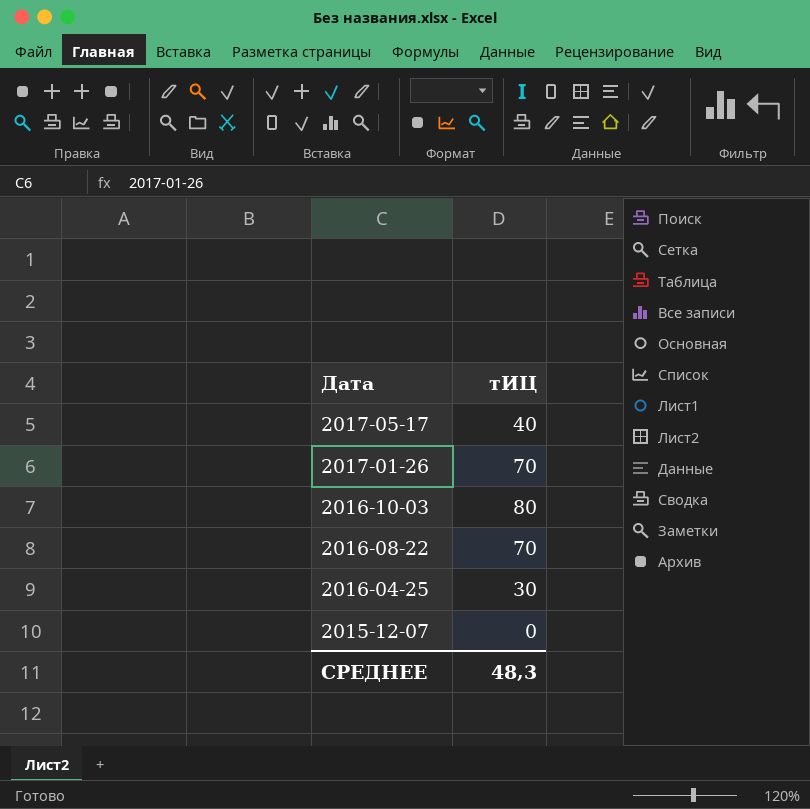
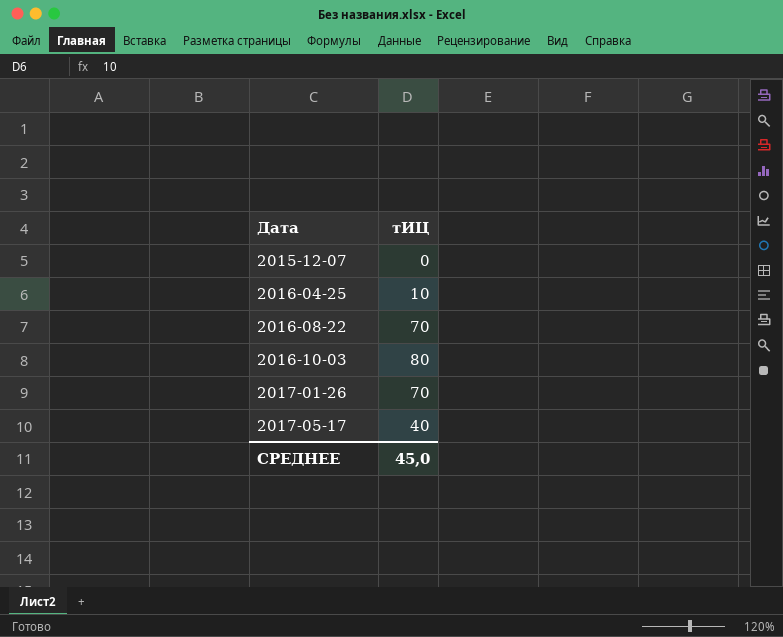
row order: Дата descending -> Дата ascending
2016-04-25 | тИЦ: 30 -> 10
СРЕДНЕЕ | тИЦ: 48,3 -> 45,0

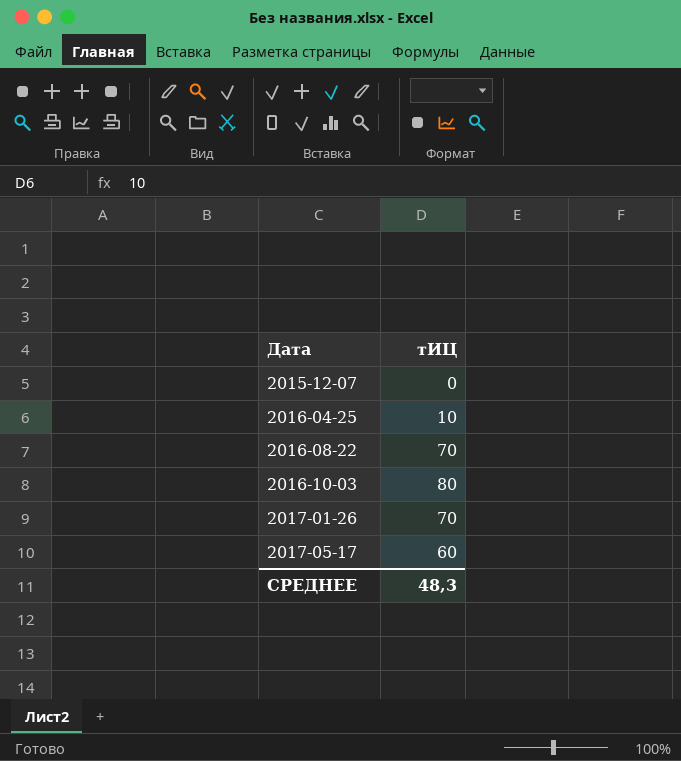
2017-05-17 | тИЦ: 40 -> 60
СРЕДНЕЕ | тИЦ: 45,0 -> 48,3

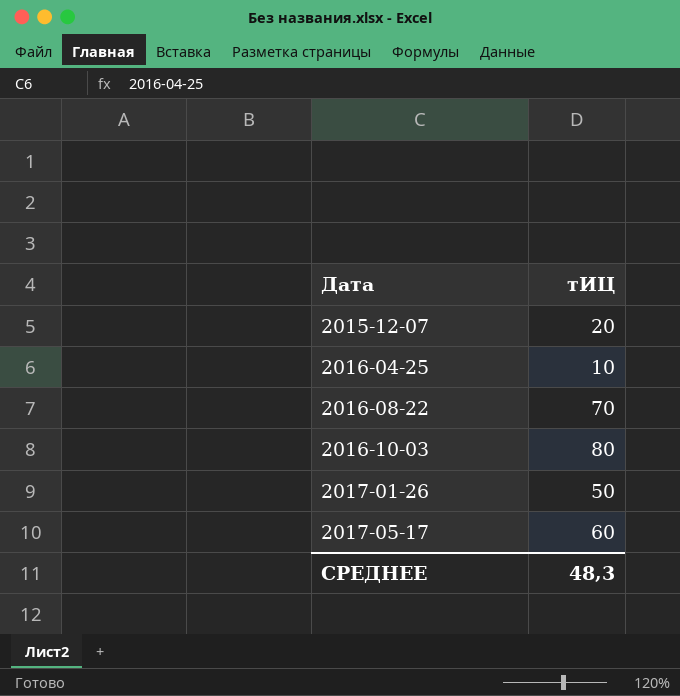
2015-12-07 | тИЦ: 0 -> 20
2017-01-26 | тИЦ: 70 -> 50

